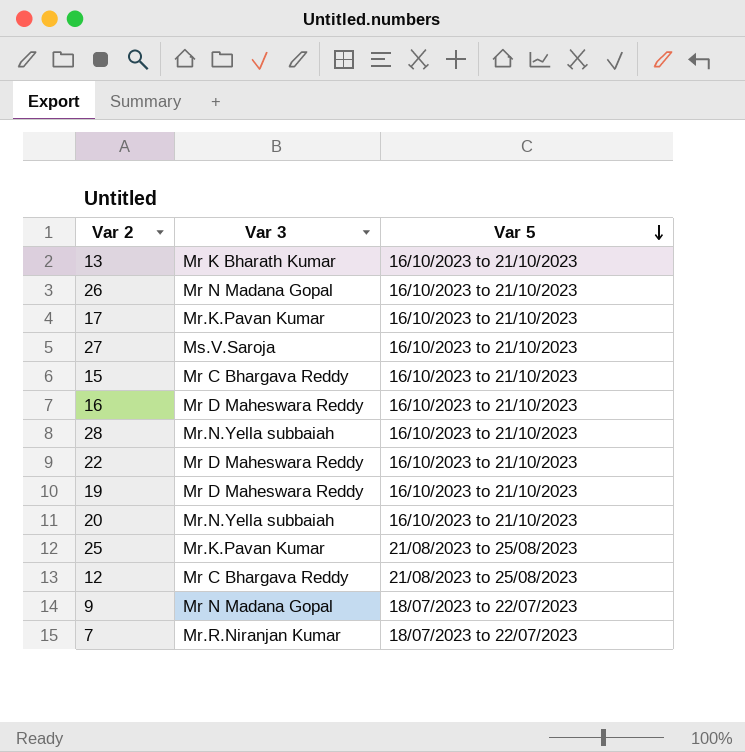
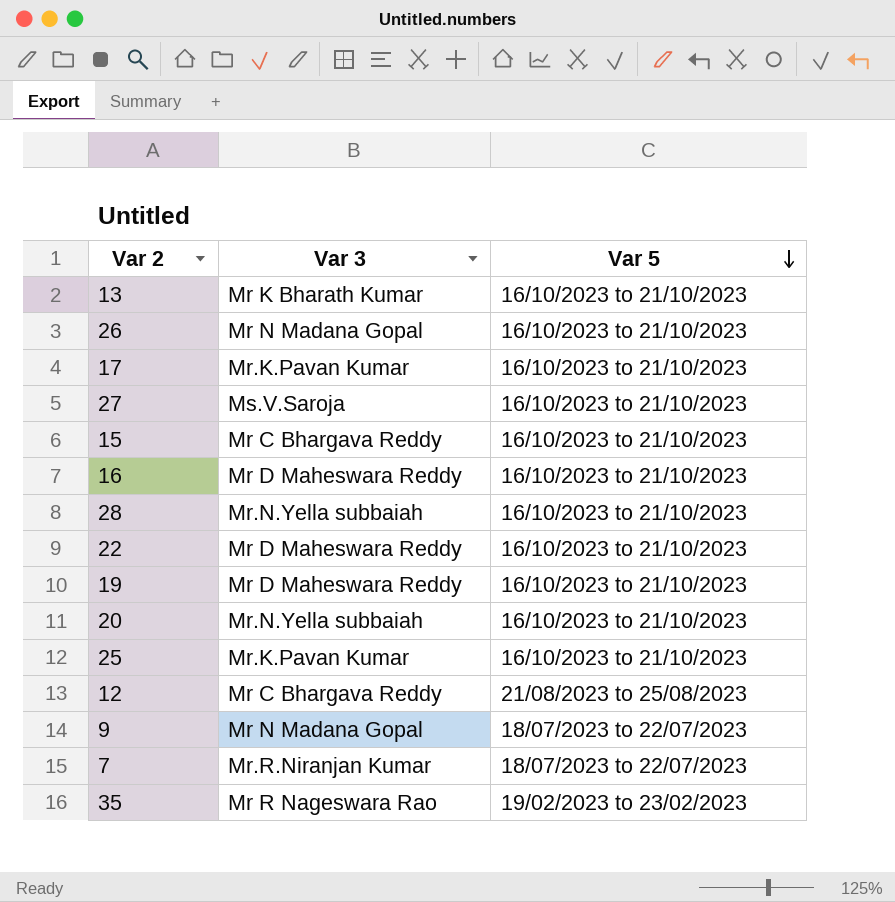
25 | Var 5: 21/08/2023 to 25/08/2023 -> 16/10/2023 to 21/10/2023
row 35: none -> Mr R Nageswara Rao | 19/02/2023 to 23/02/2023

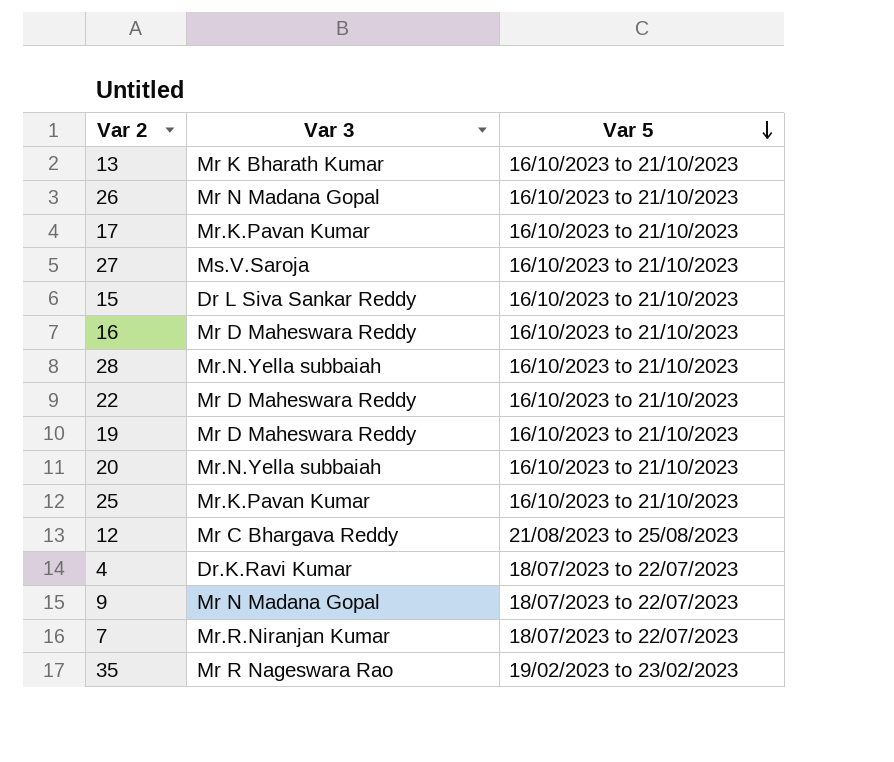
15 | Var 3: Mr C Bhargava Reddy -> Dr L Siva Sankar Reddy
row 4: none -> Dr.K.Ravi Kumar | 18/07/2023 to 22/07/2023

